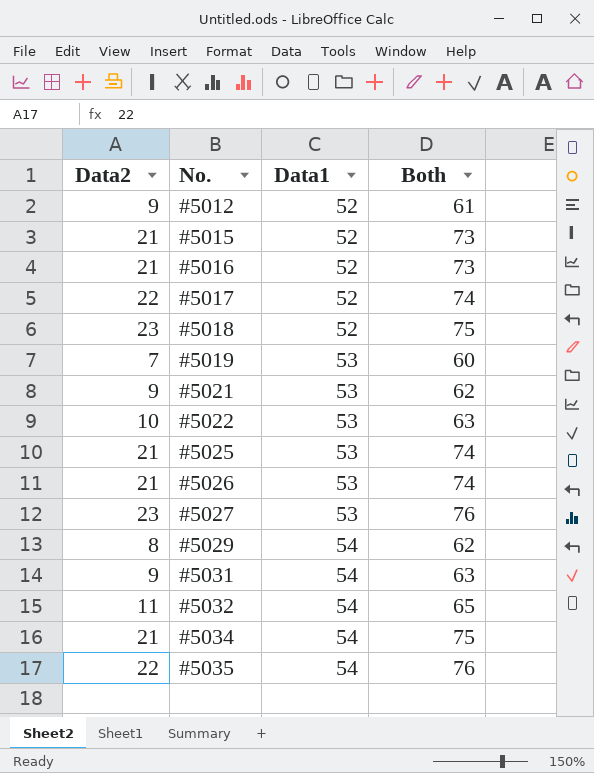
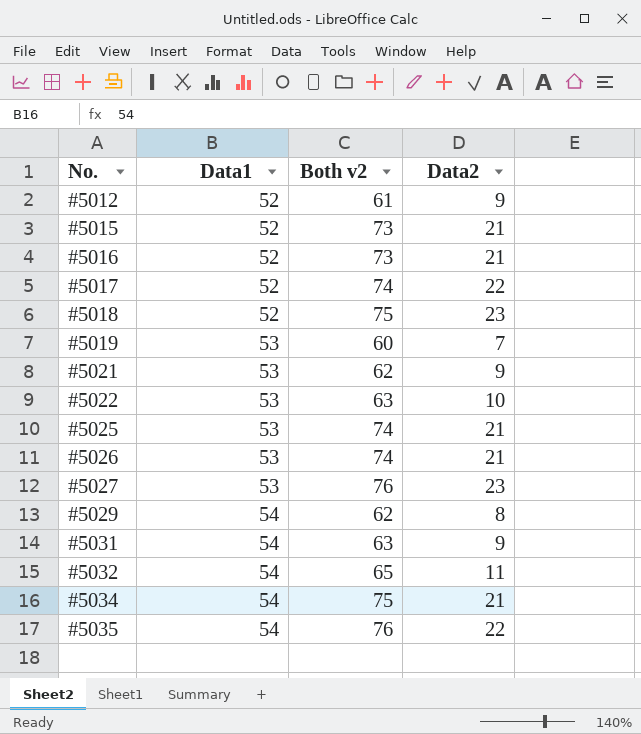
column name: Both -> Both v2
column Data2 | position: 1 -> 4

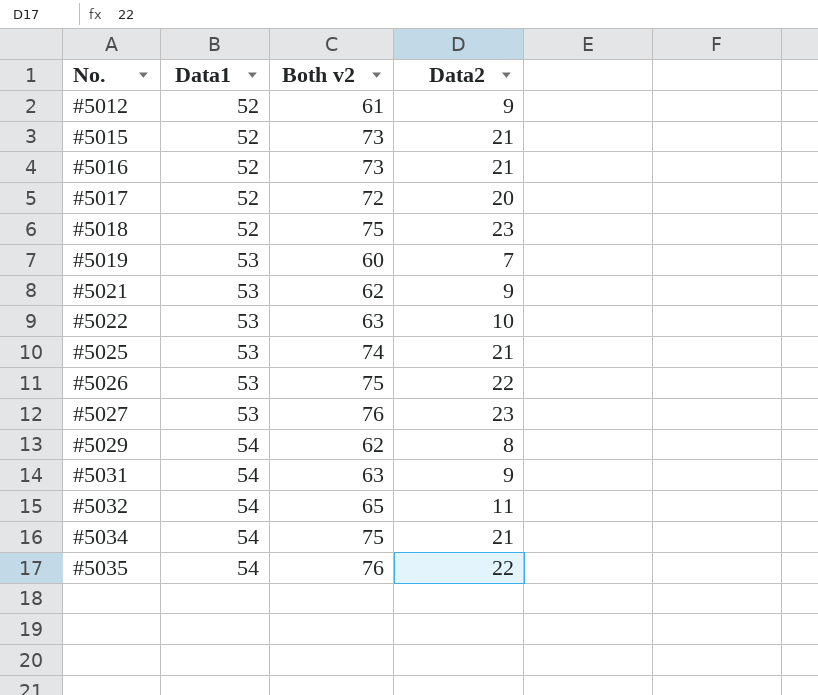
#5017 | Both v2: 74 -> 72
#5017 | Data2: 22 -> 20
#5026 | Both v2: 74 -> 75
#5026 | Data2: 21 -> 22

